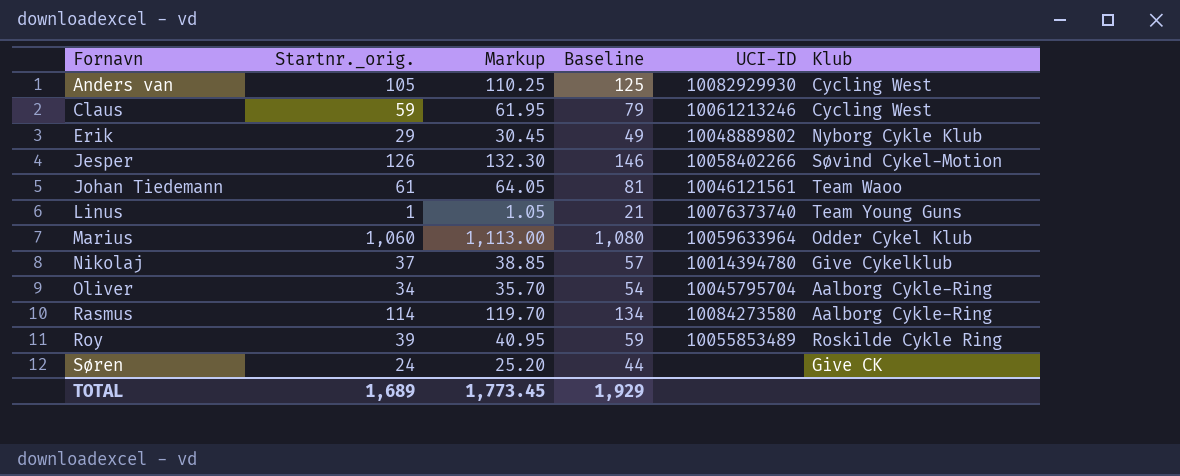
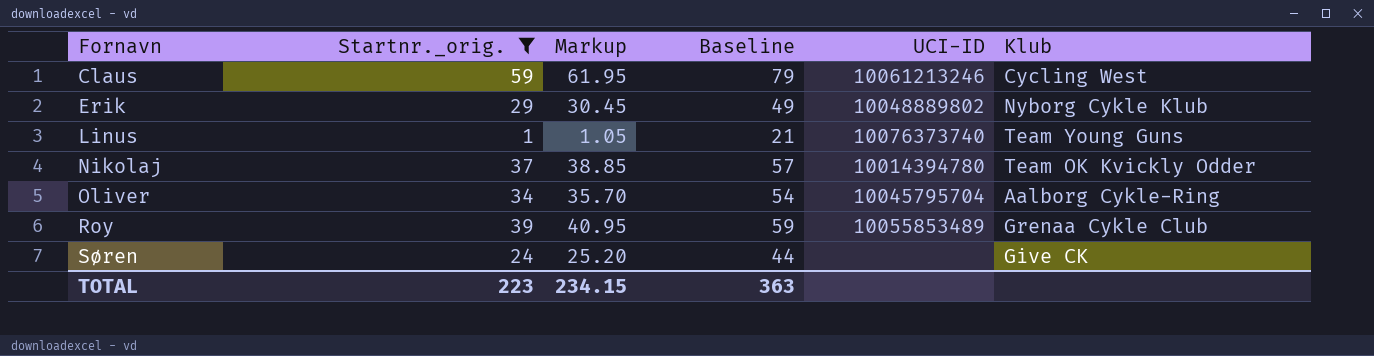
filter: none -> Startnr._orig. <= 59
Nikolaj | Klub: Give Cykelklub -> Team OK Kvickly Odder
Roy | Klub: Roskilde Cykle Ring -> Grenaa Cykle Club
TOTAL | Startnr._orig.: 1,689 -> 223
TOTAL | Markup: 1,773.45 -> 234.15
TOTAL | Baseline: 1,929 -> 363

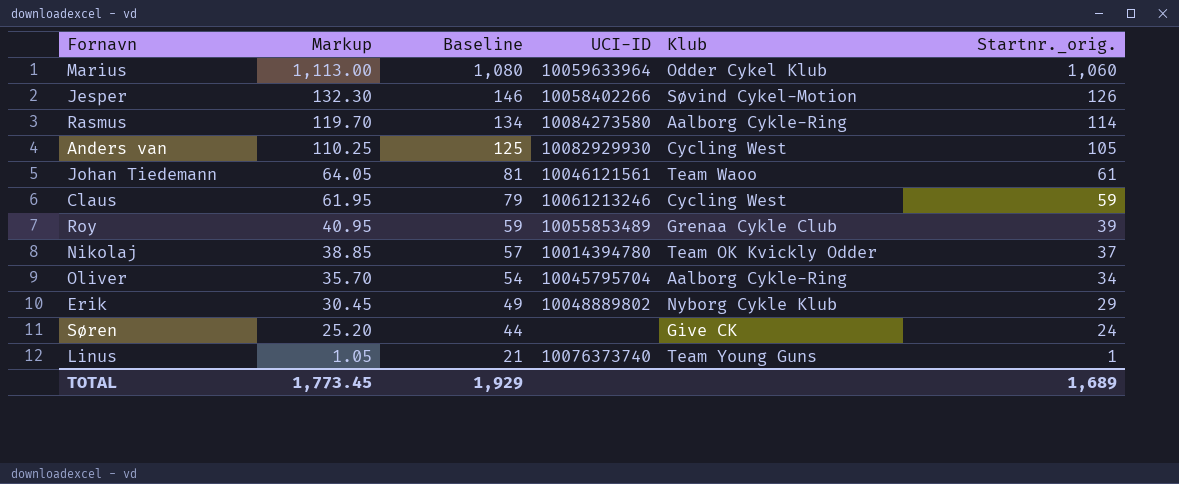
filter: Startnr._orig. <= 59 -> none
row order: Fornavn ascending -> Markup descending
column Startnr._orig. | position: 2 -> 6
TOTAL | Markup: 234.15 -> 1,773.45
TOTAL | Baseline: 363 -> 1,929
TOTAL | Startnr._orig.: 223 -> 1,689

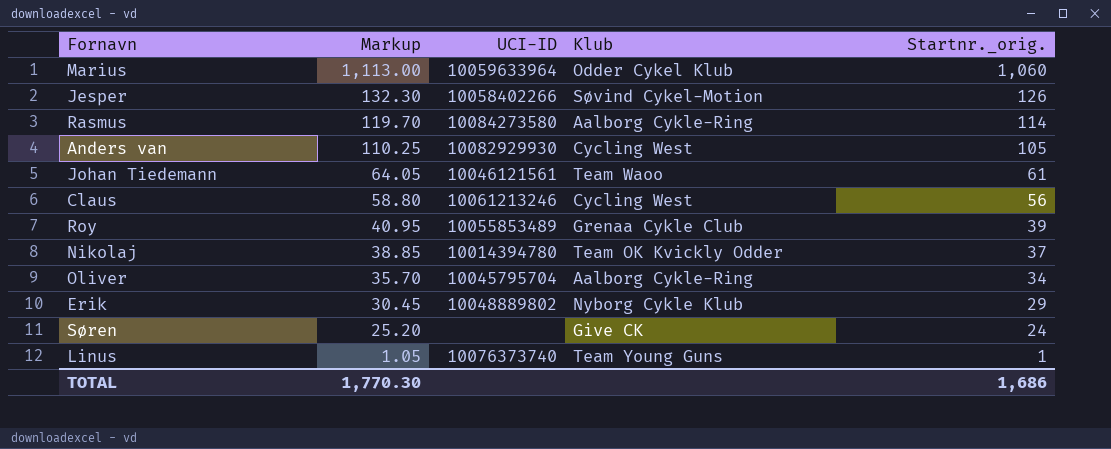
column Baseline | formula: [Startnr._orig.] + 20 -> none
Claus | Markup: 61.95 -> 58.80
Claus | Startnr._orig.: 59 -> 56
TOTAL | Markup: 1,773.45 -> 1,770.30
TOTAL | Startnr._orig.: 1,689 -> 1,686

